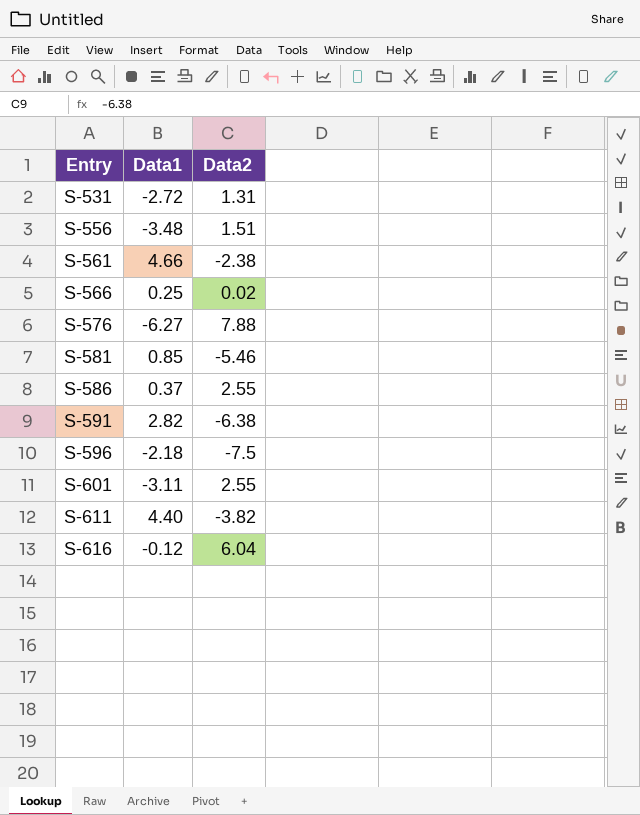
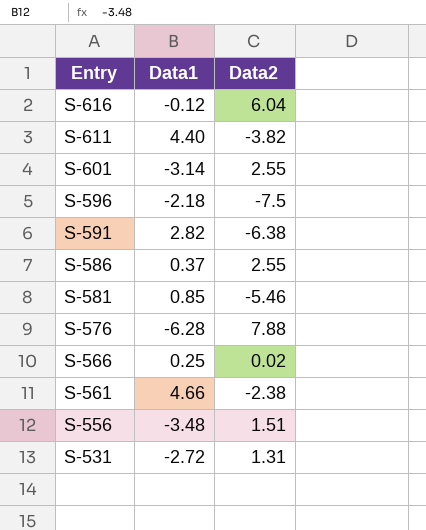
row order: Entry ascending -> Entry descending
S-601 | Data1: -3.11 -> -3.14
S-576 | Data1: -6.27 -> -6.28

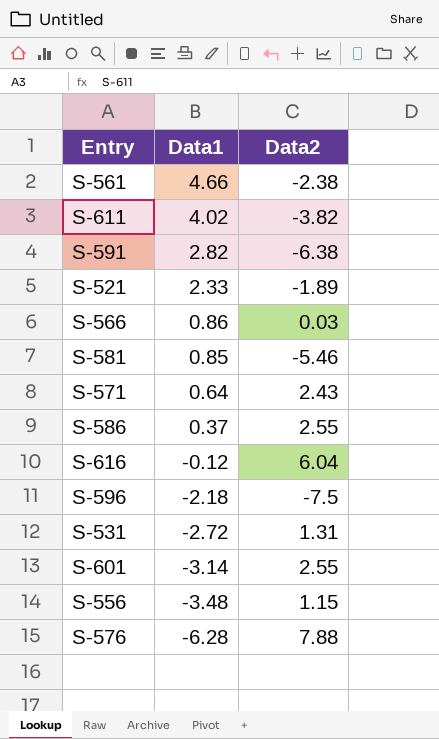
row order: Entry descending -> Data1 descending
S-611 | Data1: 4.40 -> 4.02
row S-521: none -> 2.33 | -1.89
S-566 | Data1: 0.25 -> 0.86
S-566 | Data2: 0.02 -> 0.03
row S-571: none -> 0.64 | 2.43
S-556 | Data2: 1.51 -> 1.15

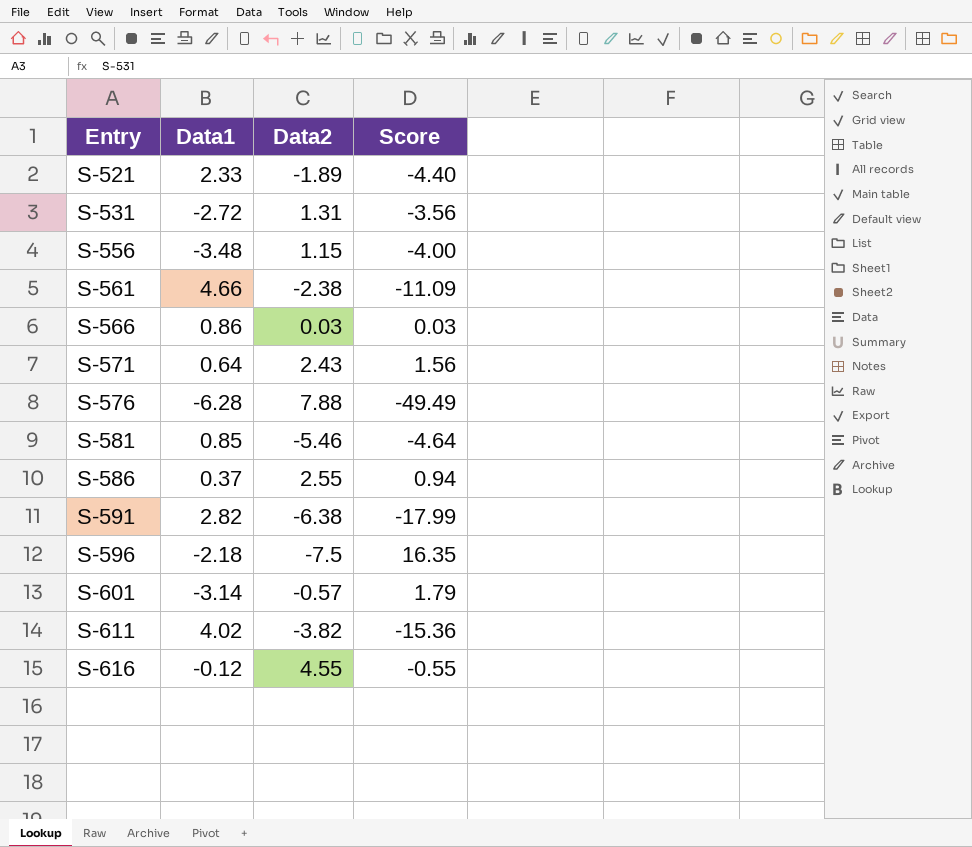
row order: Data1 descending -> Entry ascending
column Score | formula: none -> [Data1] * [Data2]
S-601 | Data2: 2.55 -> -0.57
S-616 | Data2: 6.04 -> 4.55

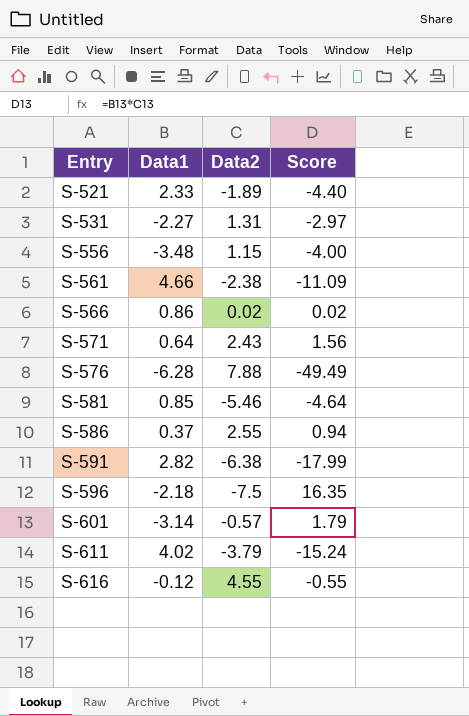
S-531 | Data1: -2.72 -> -2.27
S-531 | Score: -3.56 -> -2.97
S-566 | Data2: 0.03 -> 0.02
S-566 | Score: 0.03 -> 0.02
S-611 | Data2: -3.82 -> -3.79
S-611 | Score: -15.36 -> -15.24

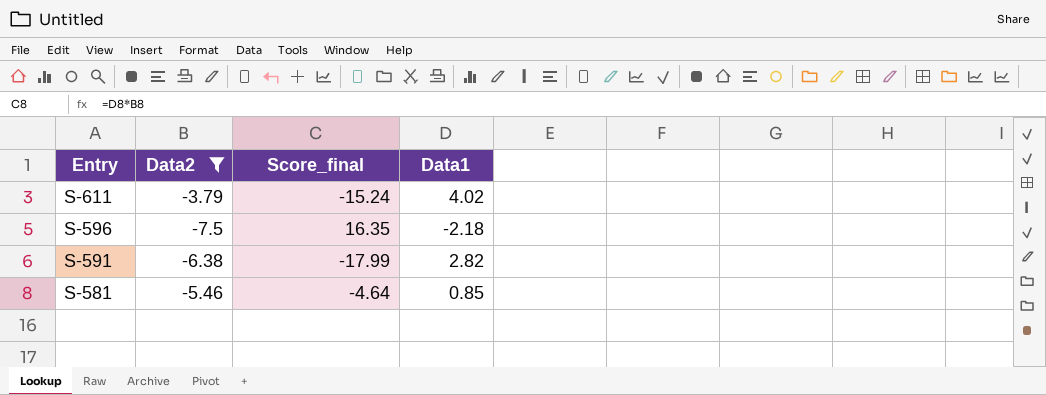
filter: none -> Data2 <= -3.79
row order: Entry ascending -> Entry descending
column name: Score -> Score_final
column Data1 | position: 2 -> 4

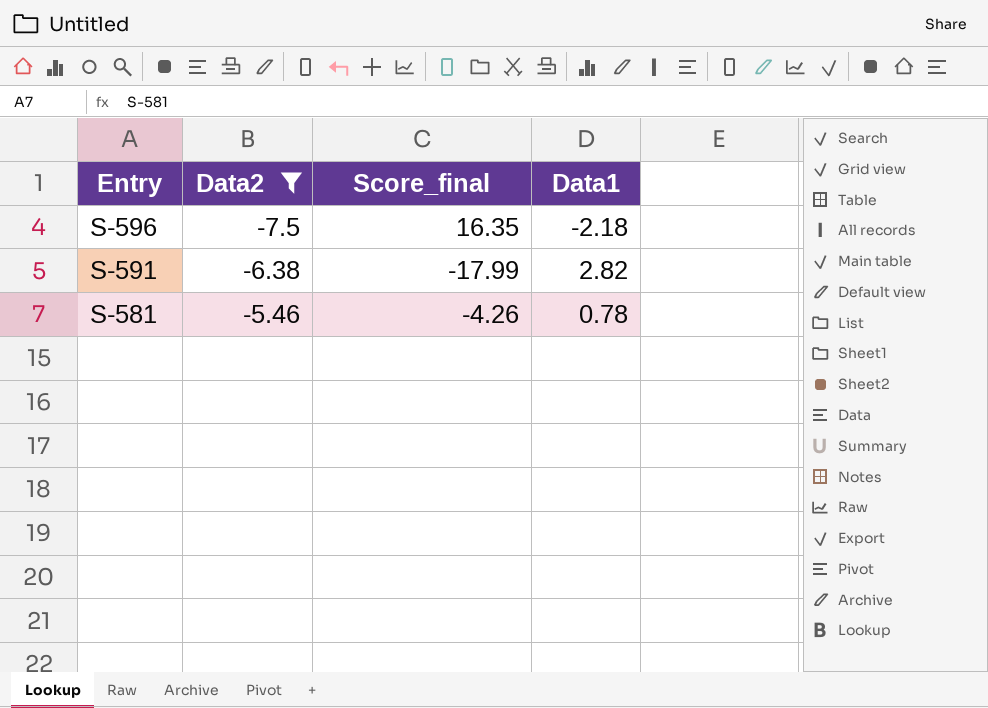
row S-611: -3.79 | -15.24 | 4.02 -> none
S-581 | Score_final: -4.64 -> -4.26
S-581 | Data1: 0.85 -> 0.78

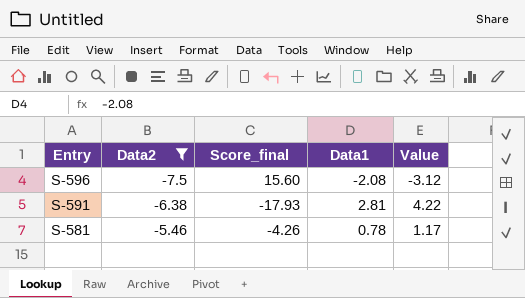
column Value | formula: none -> [Data1] * 1.5
S-596 | Score_final: 16.35 -> 15.60
S-596 | Data1: -2.18 -> -2.08
S-591 | Score_final: -17.99 -> -17.93
S-591 | Data1: 2.82 -> 2.81

